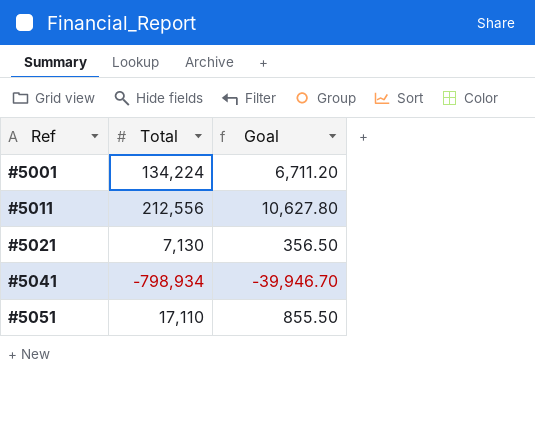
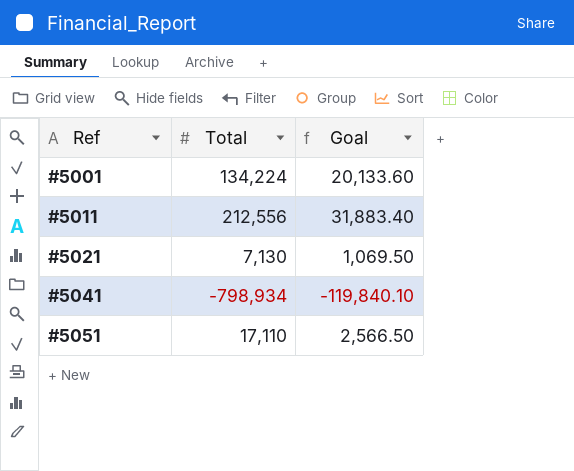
column Goal | formula: [Total] * 0.05 -> [Total] * 0.15

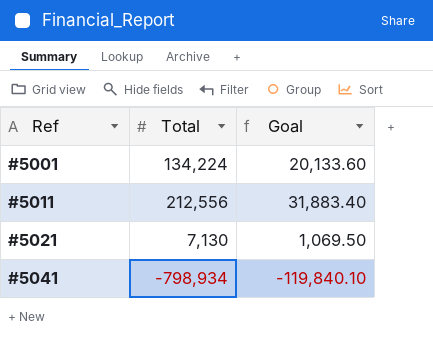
row #5051: 17,110 | 2,566.50 -> none

